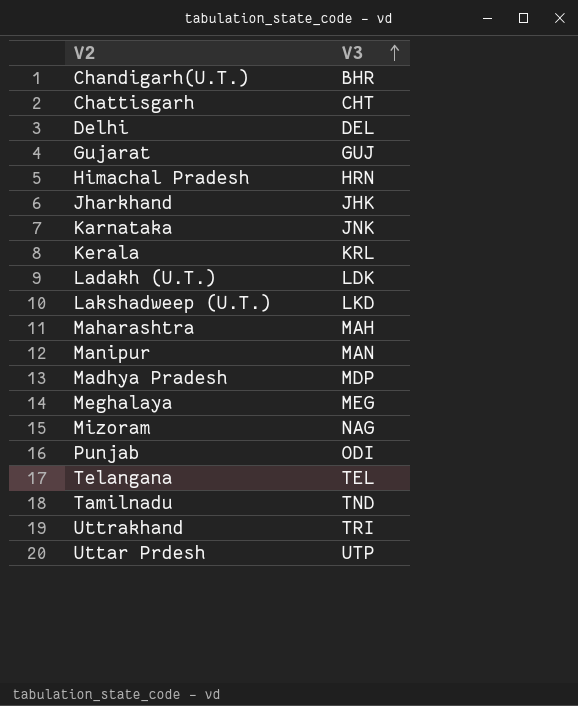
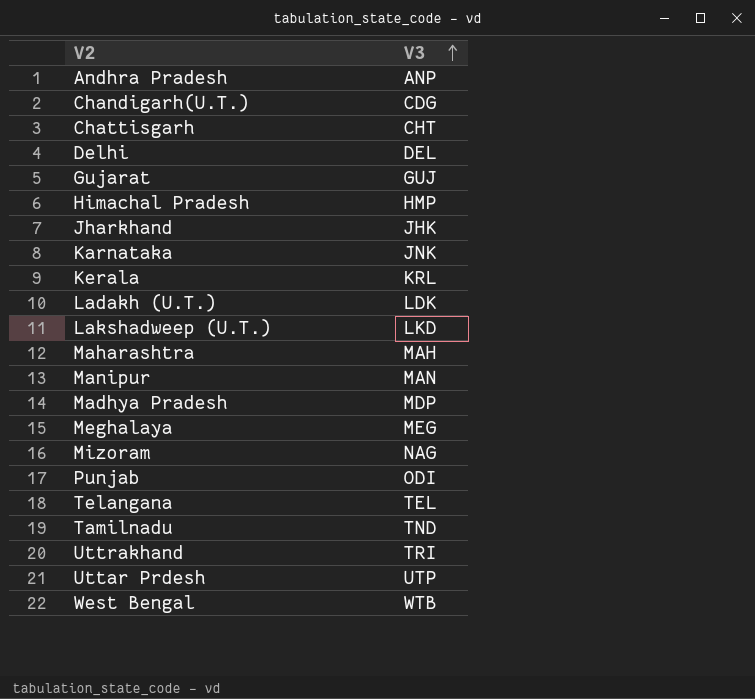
row Andhra Pradesh: none -> ANP
Chandigarh(U.T.) | V3: BHR -> CDG
Himachal Pradesh | V3: HRN -> HMP
row West Bengal: none -> WTB

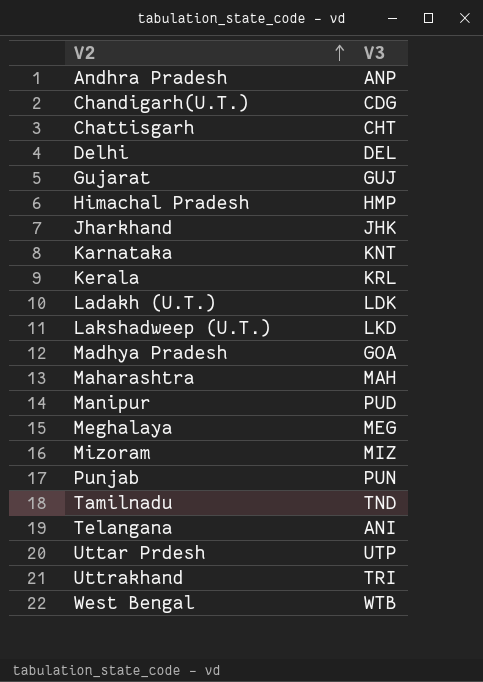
row order: V3 ascending -> V2 ascending
Karnataka | V3: JNK -> KNT
Madhya Pradesh | V3: MDP -> GOA
Manipur | V3: MAN -> PUD
Mizoram | V3: NAG -> MIZ
Punjab | V3: ODI -> PUN
Telangana | V3: TEL -> ANI

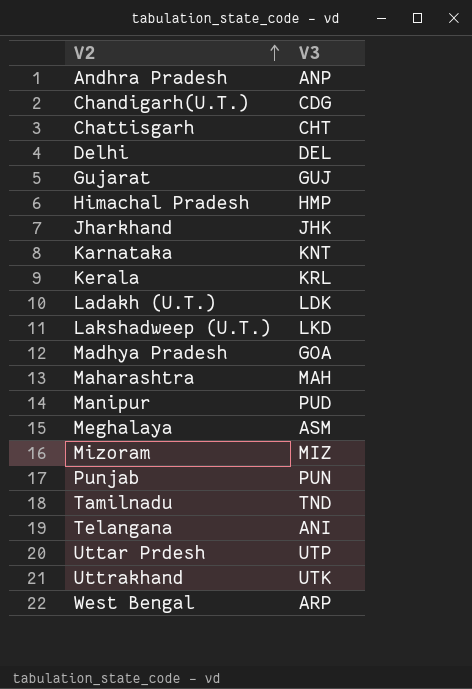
Meghalaya | V3: MEG -> ASM
Uttrakhand | V3: TRI -> UTK
West Bengal | V3: WTB -> ARP

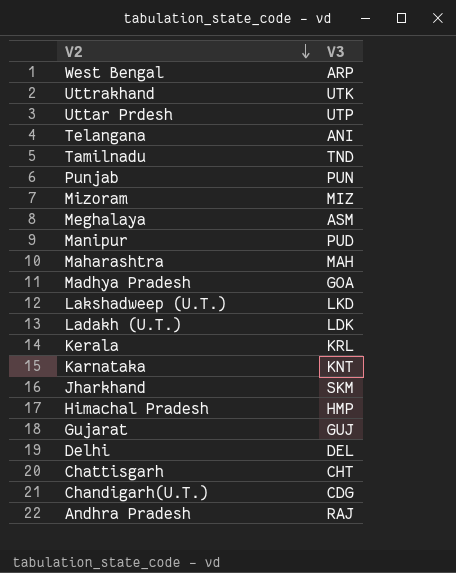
row order: V2 ascending -> V2 descending
Jharkhand | V3: JHK -> SKM
Andhra Pradesh | V3: ANP -> RAJ

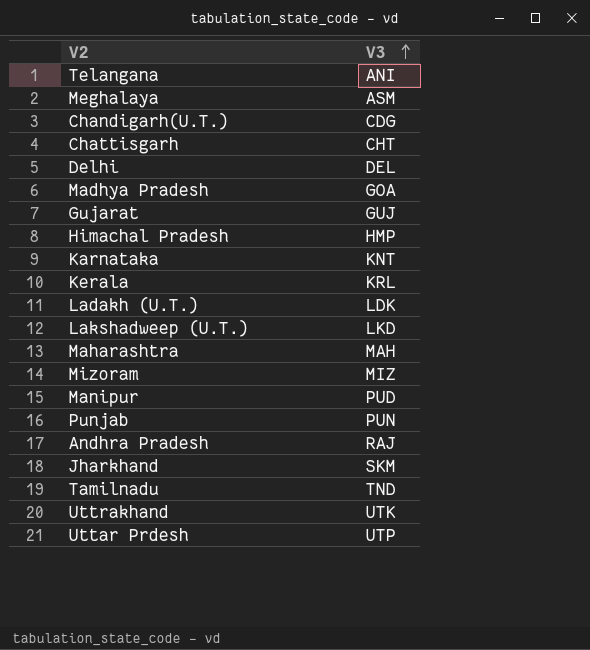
row order: V2 descending -> V3 ascending
row West Bengal: ARP -> none

